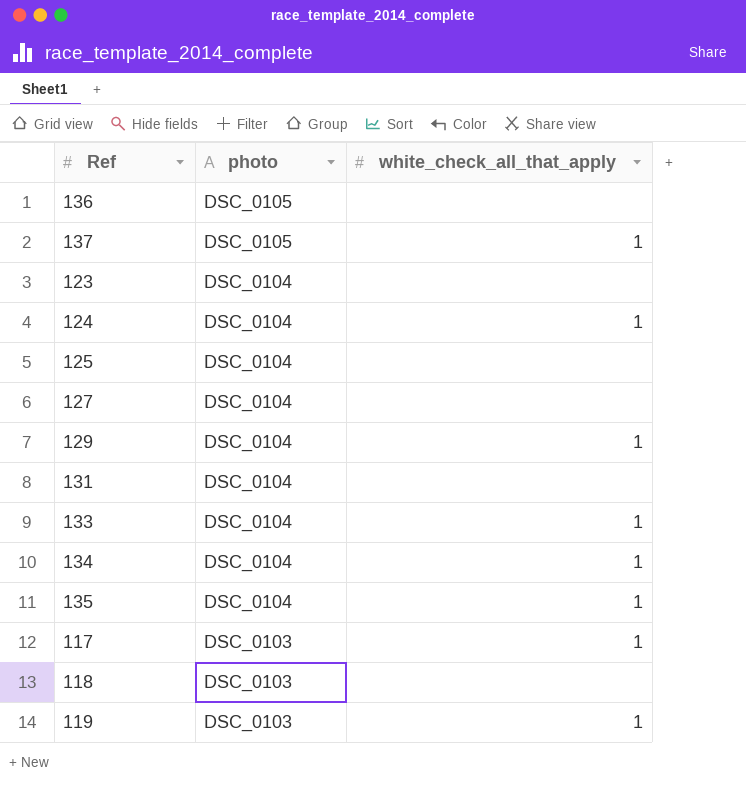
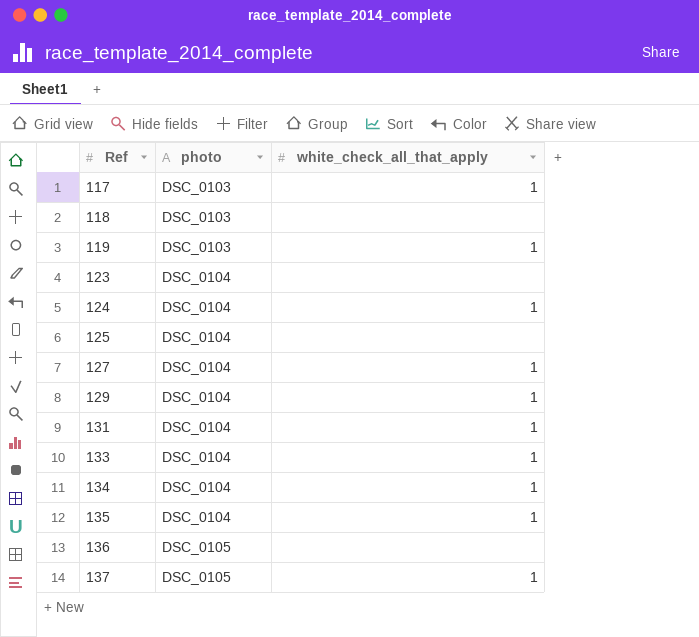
row order: photo descending -> Ref ascending
127 | white_check_all_that_apply: none -> 1
131 | white_check_all_that_apply: none -> 1

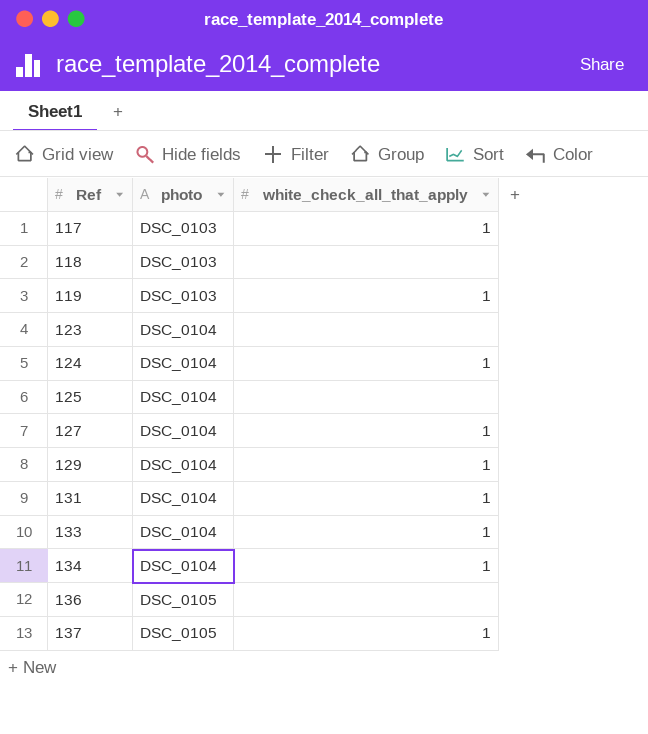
row 135: DSC_0104 | 1 -> none

